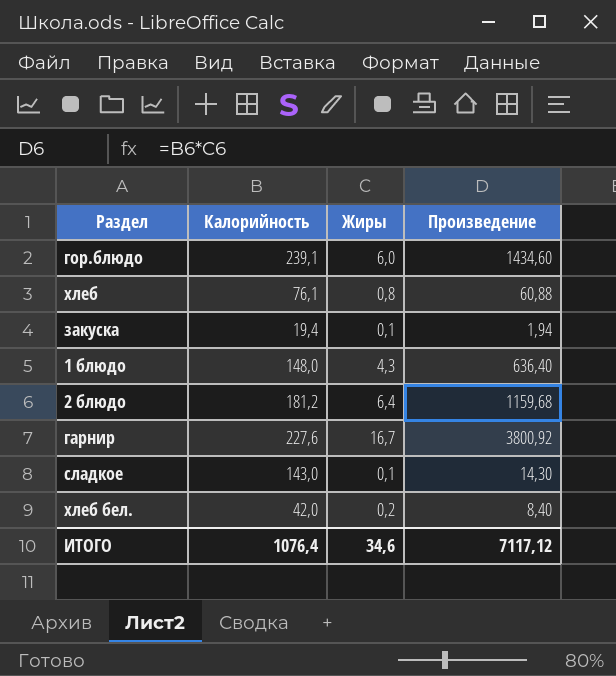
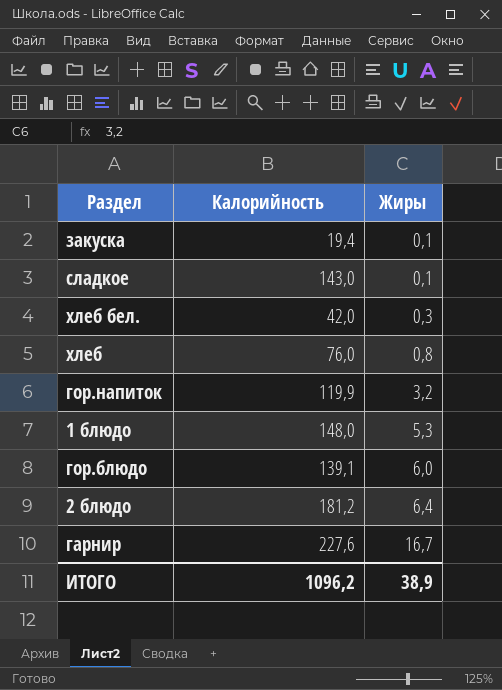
row order: none -> Жиры ascending
column Произведение | formula: [Калорийность] * [Жиры] -> none
хлеб бел. | Жиры: 0,2 -> 0,3
хлеб | Калорийность: 76,1 -> 76,0
row гор.напиток: none -> 119,9 | 3,2
1 блюдо | Жиры: 4,3 -> 5,3
гор.блюдо | Калорийность: 239,1 -> 139,1
ИТОГО | Калорийность: 1076,4 -> 1096,2
ИТОГО | Жиры: 34,6 -> 38,9

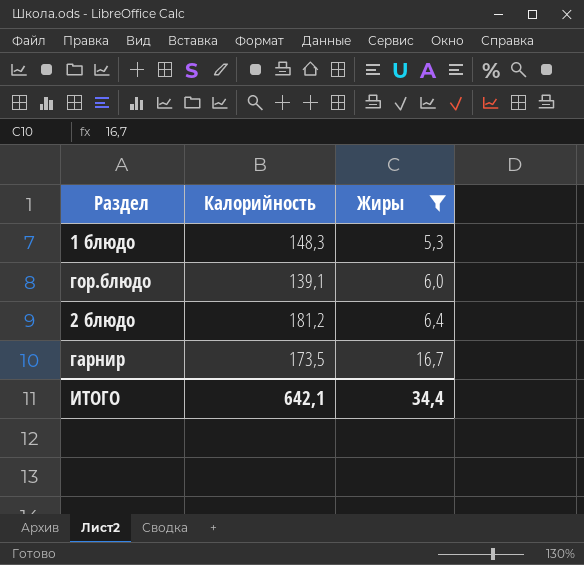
filter: none -> Жиры >= 5,3
1 блюдо | Калорийность: 148,0 -> 148,3
гарнир | Калорийность: 227,6 -> 173,5
ИТОГО | Калорийность: 1096,2 -> 642,1
ИТОГО | Жиры: 38,9 -> 34,4

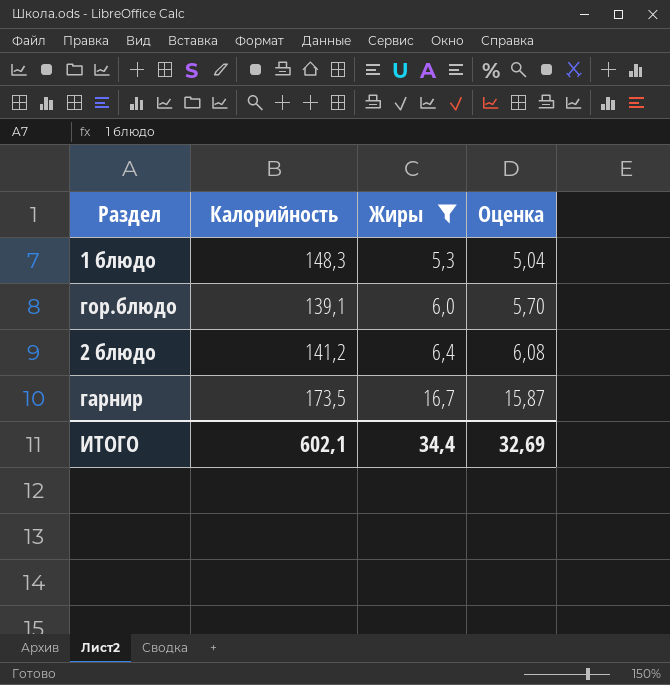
column Оценка | formula: none -> [Жиры] * 0,95
2 блюдо | Калорийность: 181,2 -> 141,2
ИТОГО | Калорийность: 642,1 -> 602,1

